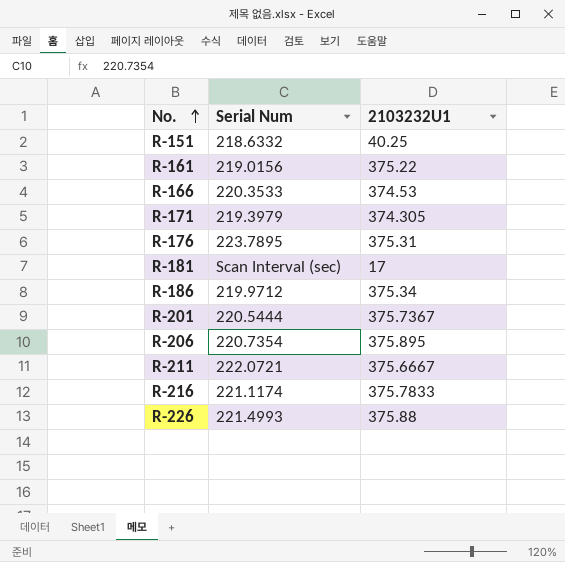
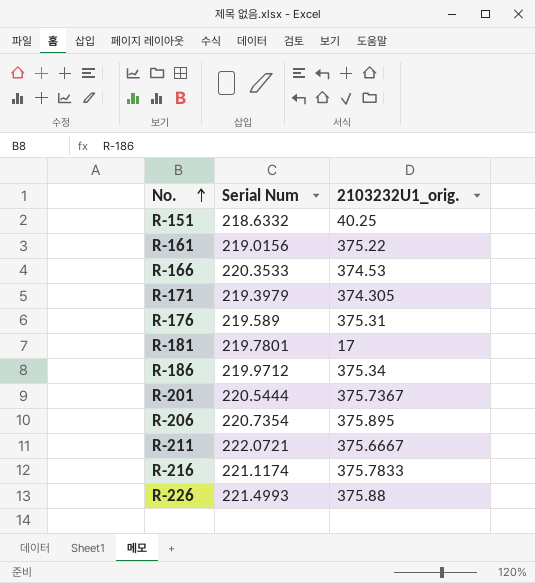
column name: 2103232U1 -> 2103232U1_orig.
R-176 | Serial Num: 223.7895 -> 219.589
R-181 | Serial Num: Scan Interval (sec) -> 219.7801

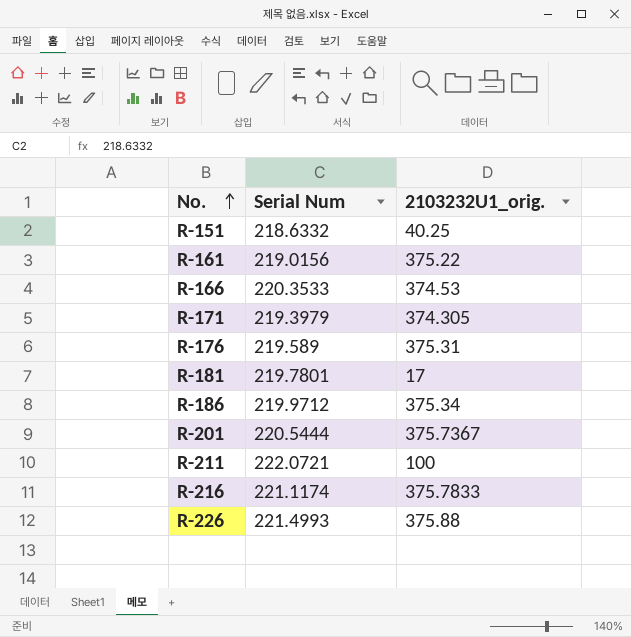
row R-206: 220.7354 | 375.895 -> none
R-211 | 2103232U1_orig.: 375.6667 -> 100

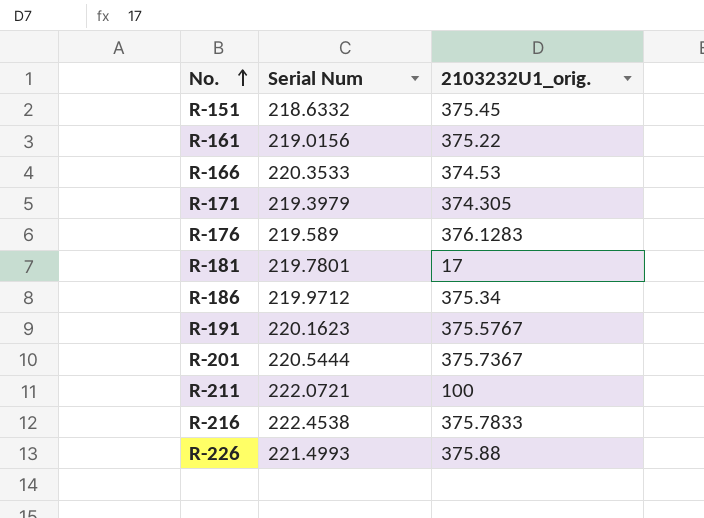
R-151 | 2103232U1_orig.: 40.25 -> 375.45
R-176 | 2103232U1_orig.: 375.31 -> 376.1283
row R-191: none -> 220.1623 | 375.5767
R-216 | Serial Num: 221.1174 -> 222.4538

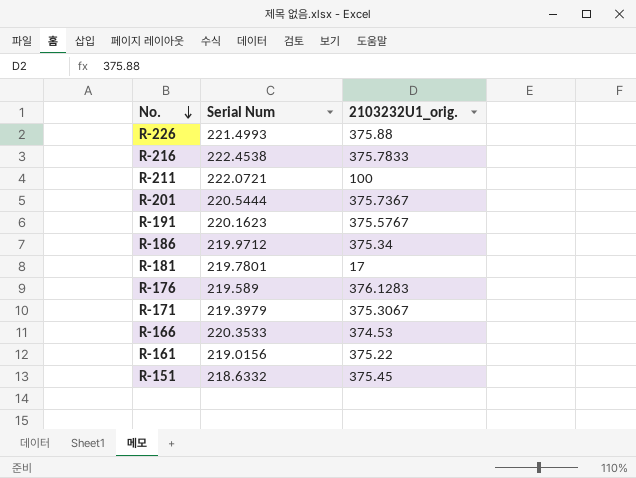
row order: No. ascending -> No. descending
R-171 | 2103232U1_orig.: 374.305 -> 375.3067

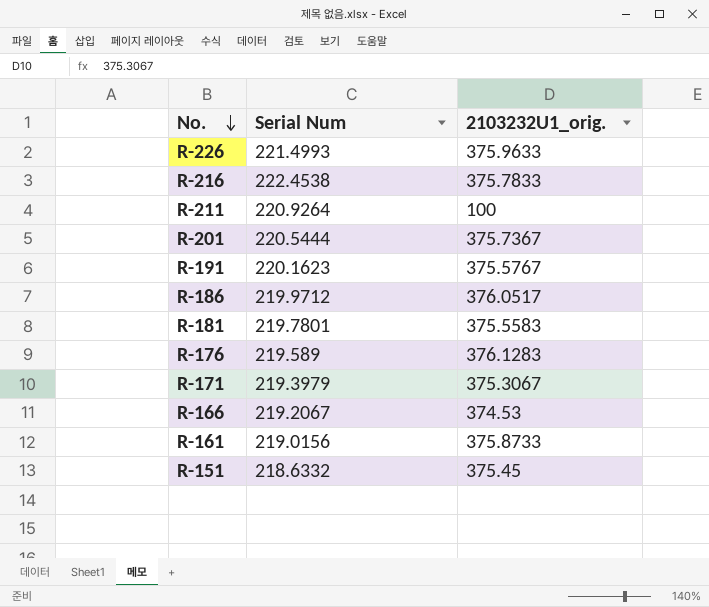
R-226 | 2103232U1_orig.: 375.88 -> 375.9633
R-211 | Serial Num: 222.0721 -> 220.9264
R-186 | 2103232U1_orig.: 375.34 -> 376.0517
R-181 | 2103232U1_orig.: 17 -> 375.5583
R-166 | Serial Num: 220.3533 -> 219.2067
R-161 | 2103232U1_orig.: 375.22 -> 375.8733

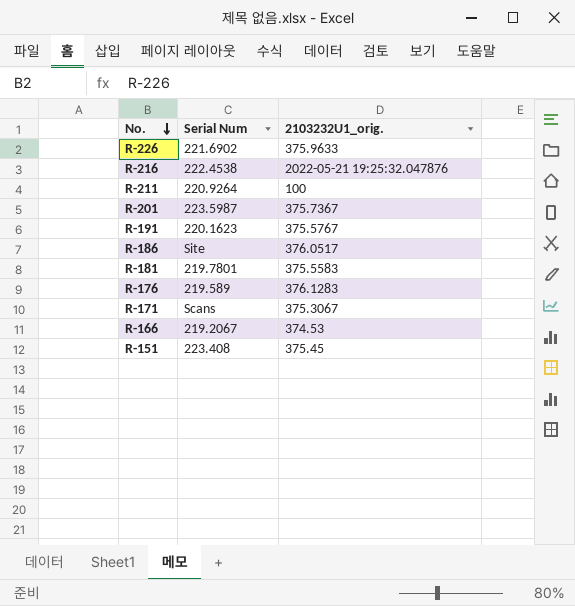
row R-161: 219.0156 | 375.8733 -> none
R-226 | Serial Num: 221.4993 -> 221.6902
R-216 | 2103232U1_orig.: 375.7833 -> 2022-05-21 19:25:32.047876
R-201 | Serial Num: 220.5444 -> 223.5987
R-186 | Serial Num: 219.9712 -> Site
R-171 | Serial Num: 219.3979 -> Scans
R-151 | Serial Num: 218.6332 -> 223.408

